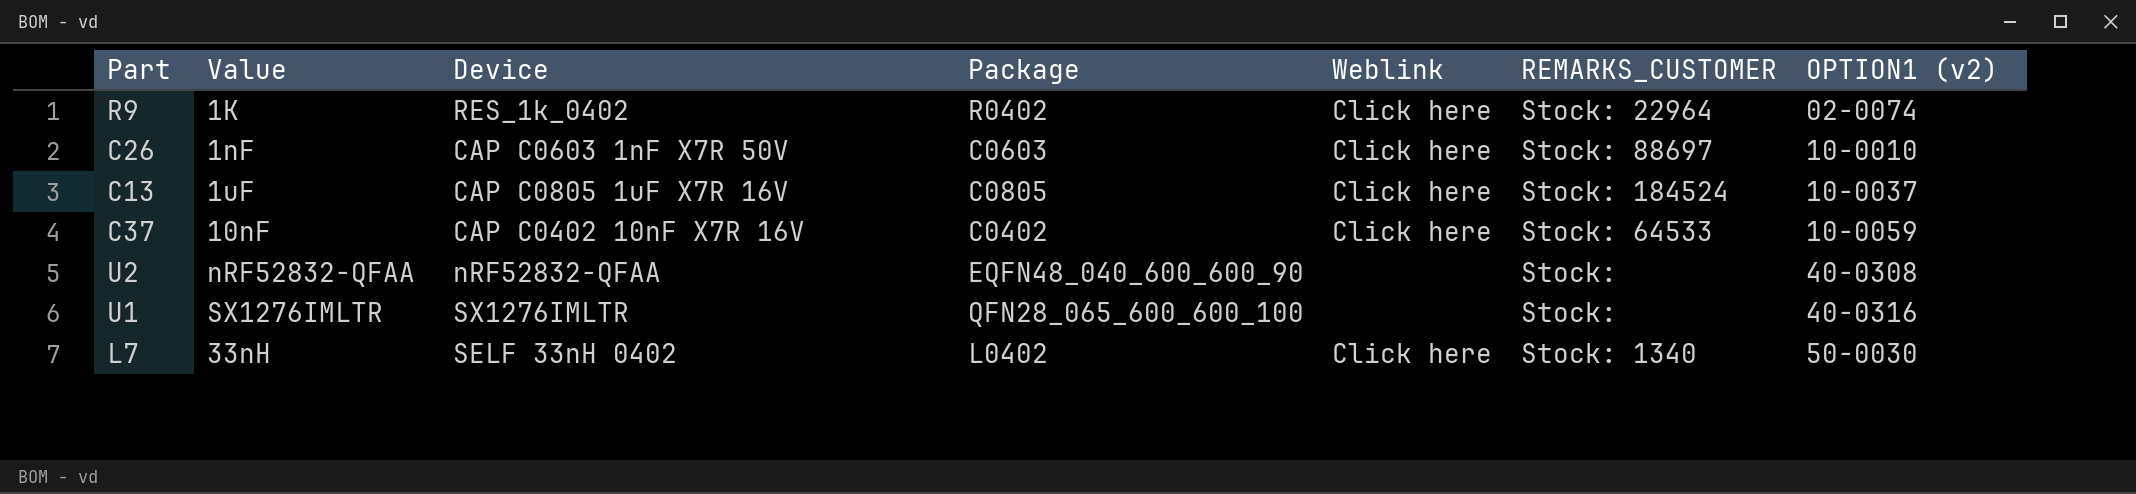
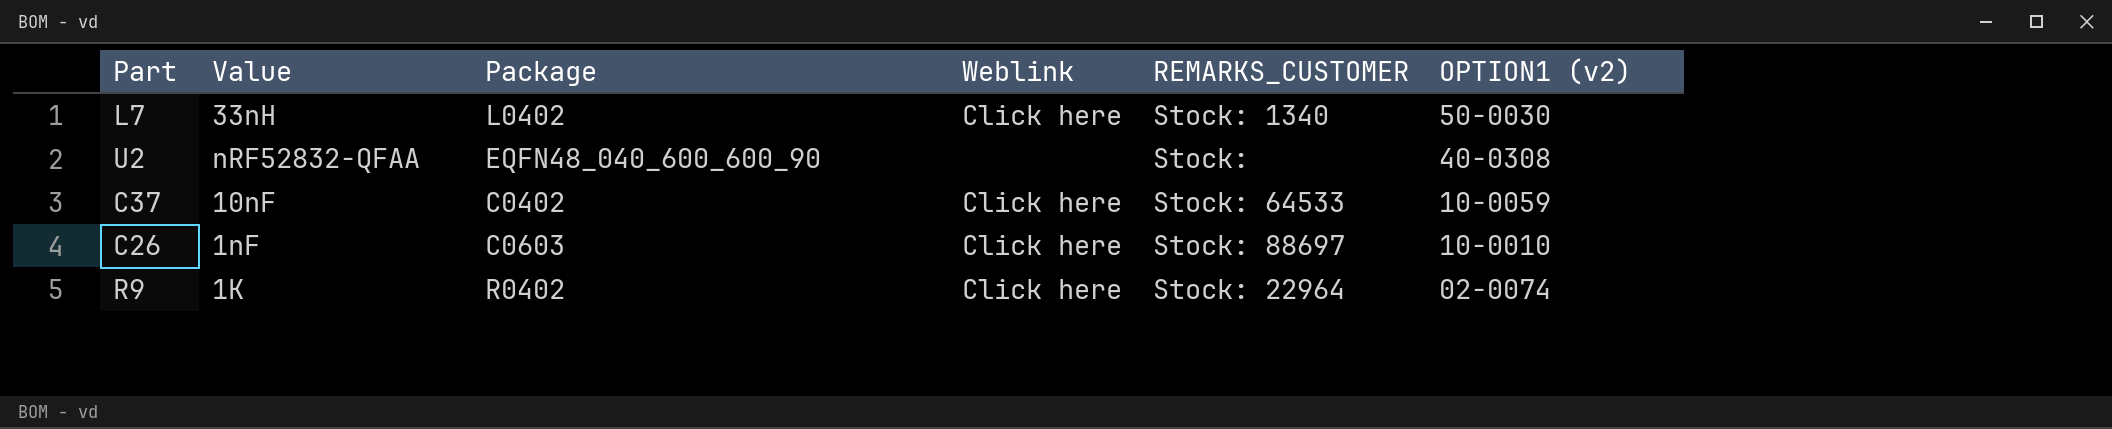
row order: OPTION1 (v2) ascending -> OPTION1 (v2) descending
column Device | position: 3 -> none
row C13: 1uF | CAP C0805 1uF X7R 16V | C0805 | Click here | Stock: 184524 | 10-0037 -> none
row U1: SX1276IMLTR | SX1276IMLTR | QFN28_065_600_600_100 | none | Stock: | 40-0316 -> none

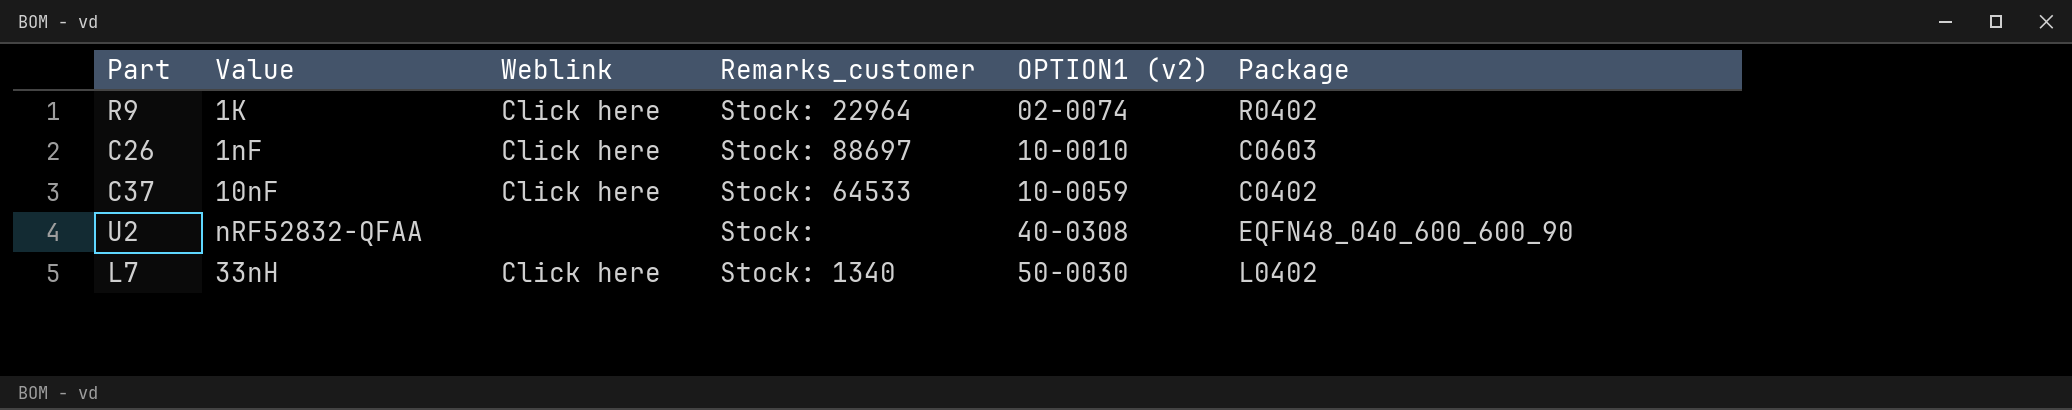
row order: OPTION1 (v2) descending -> OPTION1 (v2) ascending
column name: REMARKS_CUSTOMER -> Remarks_customer
column Package | position: 3 -> 6

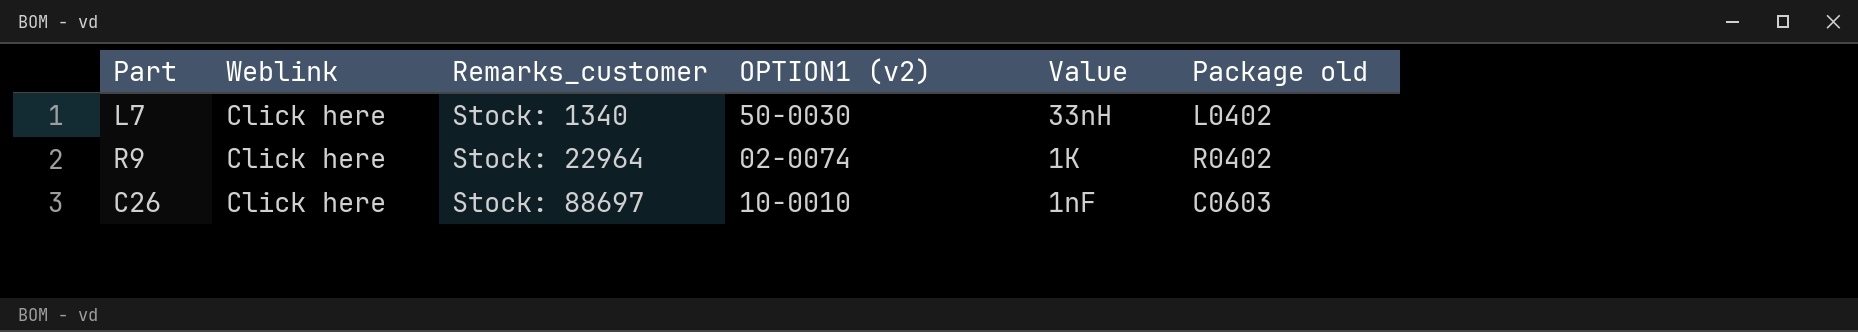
row order: OPTION1 (v2) ascending -> Remarks_customer ascending
column Value | position: 2 -> 5
column name: Package -> Package old
row C37: 10nF | Click here | Stock: 64533 | 10-0059 | C0402 -> none
row U2: nRF52832-QFAA | none | Stock: | 40-0308 | EQFN48_040_600_600_90 -> none

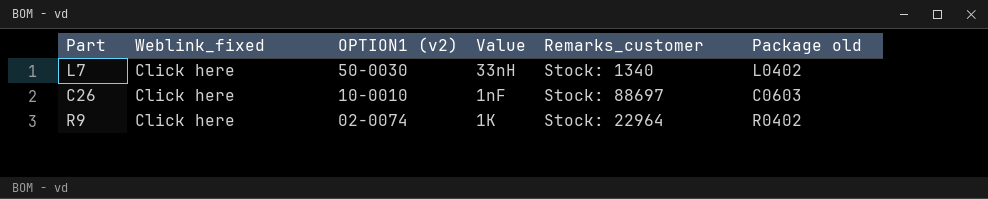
row order: Remarks_customer ascending -> OPTION1 (v2) descending
column name: Weblink -> Weblink_fixed
column Remarks_customer | position: 3 -> 5

